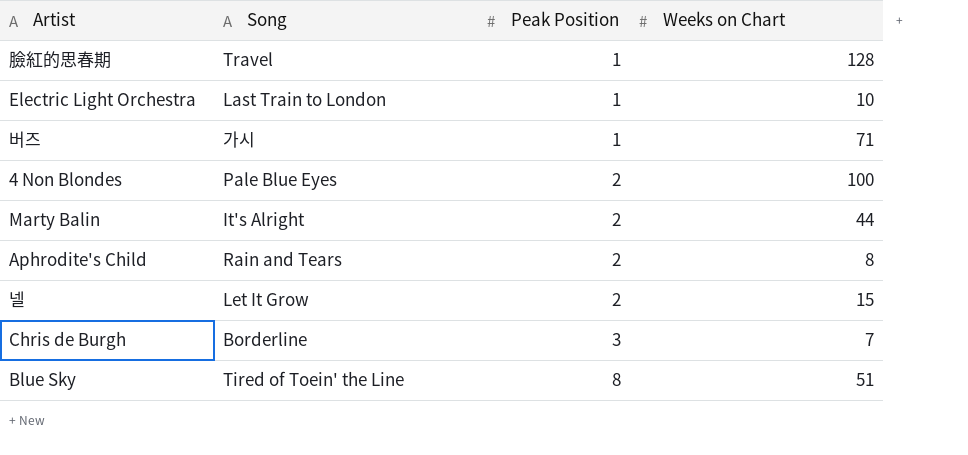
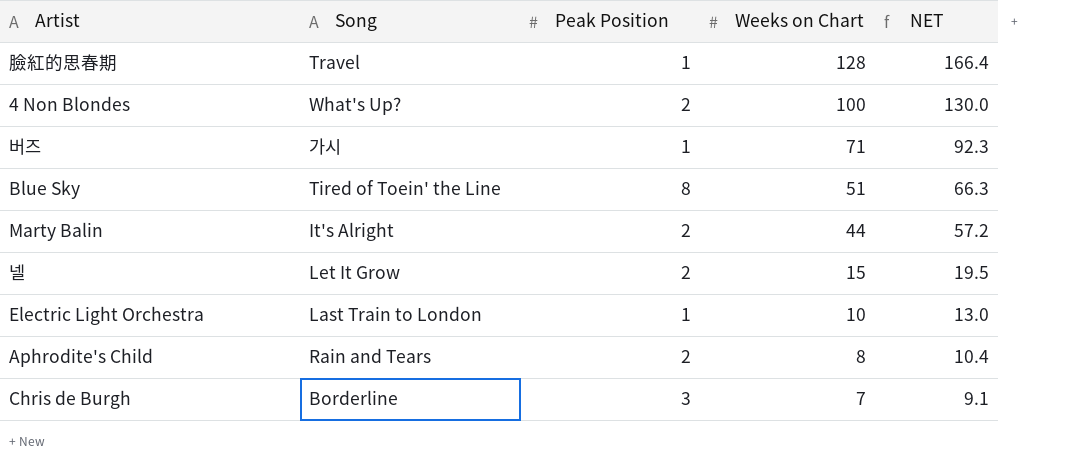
row order: Peak Position ascending -> Weeks on Chart descending
column NET | formula: none -> [Weeks on Chart] * 1.3
4 Non Blondes | Song: Pale Blue Eyes -> What's Up?

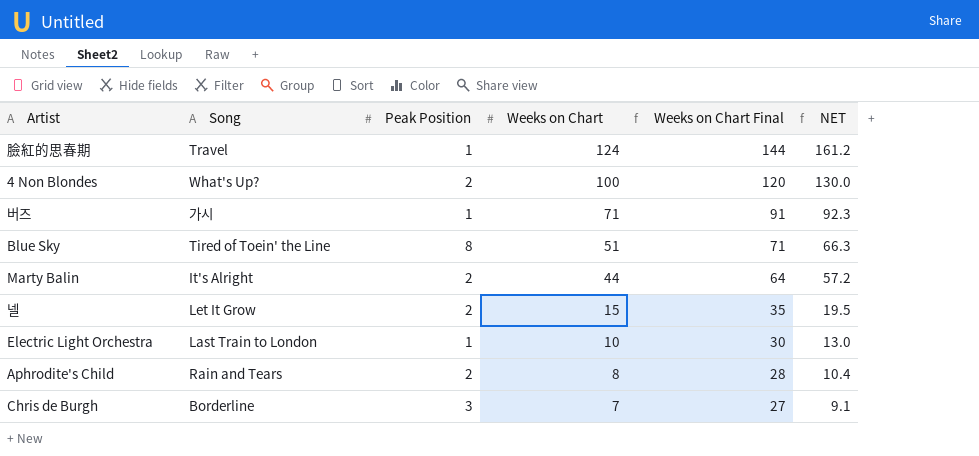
column Weeks on Chart Final | formula: none -> [Weeks on Chart] + 20
臉紅的思春期 | Weeks on Chart: 128 -> 124
臉紅的思春期 | NET: 166.4 -> 161.2

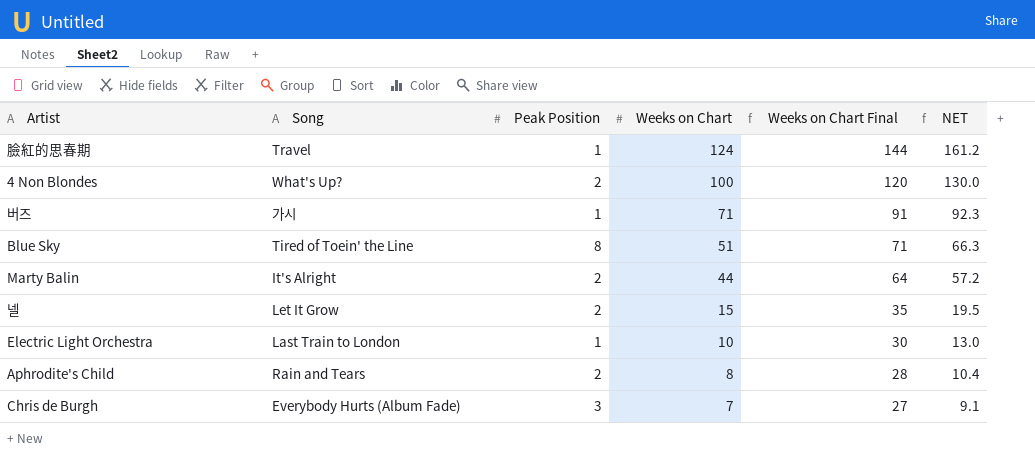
Chris de Burgh | Song: Borderline -> Everybody Hurts (Album Fade)

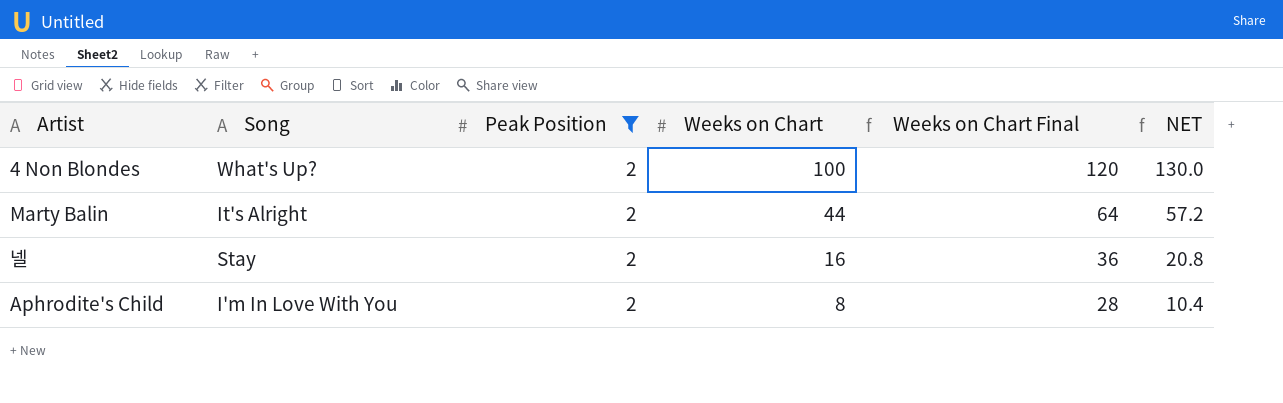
filter: none -> Peak Position = 2
넬 | Song: Let It Grow -> Stay
넬 | Weeks on Chart: 15 -> 16
넬 | Weeks on Chart Final: 35 -> 36
넬 | NET: 19.5 -> 20.8
Aphrodite's Child | Song: Rain and Tears -> I'm In Love With You

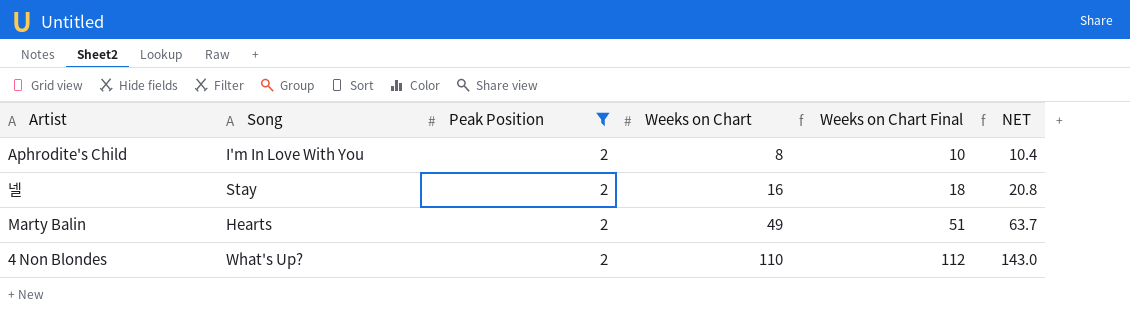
row order: Weeks on Chart descending -> Weeks on Chart ascending
column Weeks on Chart Final | formula: [Weeks on Chart] + 20 -> [Weeks on Chart] + 2
Marty Balin | Song: It's Alright -> Hearts
Marty Balin | Weeks on Chart: 44 -> 49
Marty Balin | NET: 57.2 -> 63.7
4 Non Blondes | Weeks on Chart: 100 -> 110
4 Non Blondes | NET: 130.0 -> 143.0

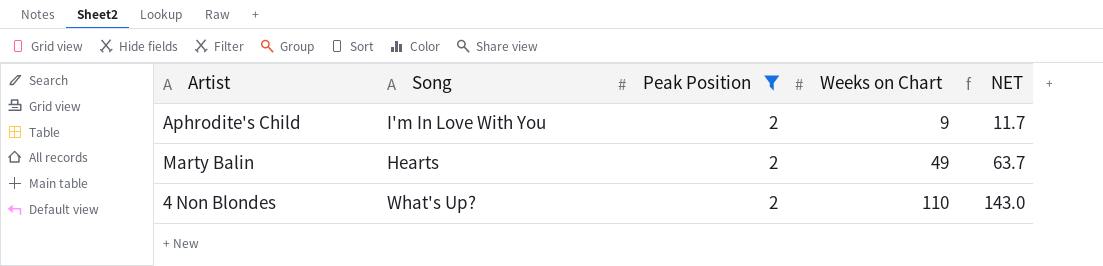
column Weeks on Chart Final | formula: [Weeks on Chart] + 2 -> none
row 넬: Stay | 2 | 16 | 18 | 20.8 -> none
Aphrodite's Child | Weeks on Chart: 8 -> 9
Aphrodite's Child | NET: 10.4 -> 11.7

